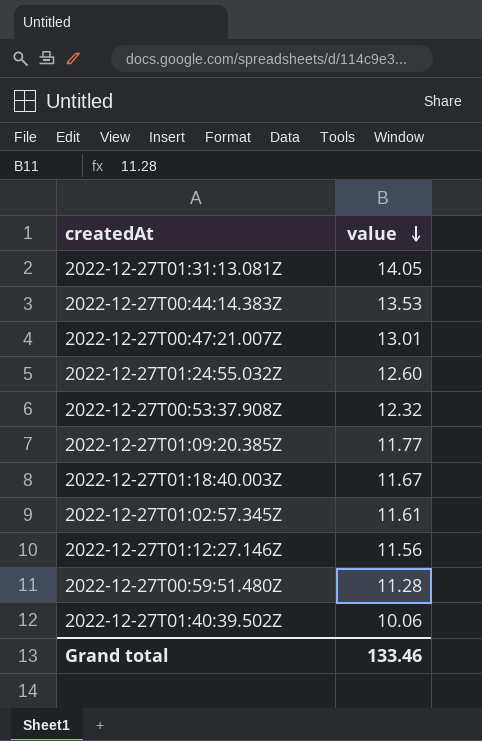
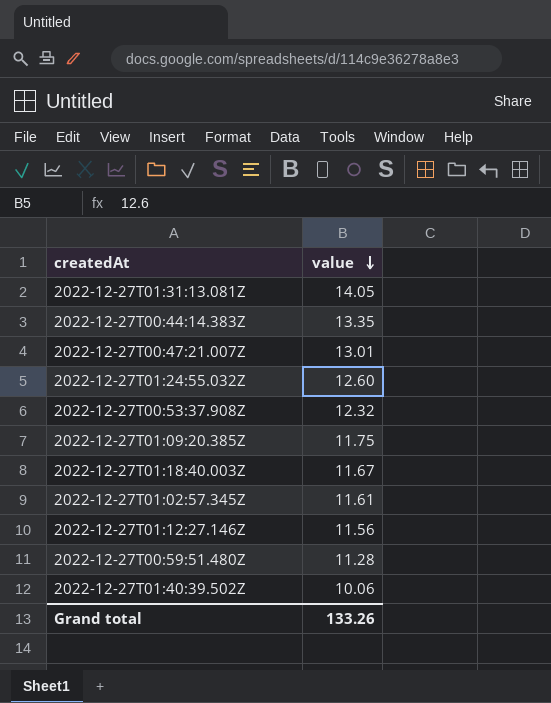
2022-12-27T00:44:14.383Z | value: 13.53 -> 13.35
2022-12-27T01:09:20.385Z | value: 11.77 -> 11.75
Grand total | value: 133.46 -> 133.26

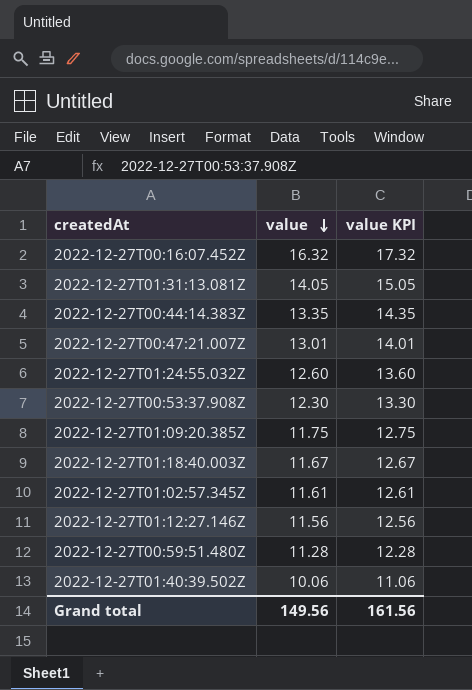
column value KPI | formula: none -> [value] + 1
row 2022-12-27T00:16:07.452Z: none -> 16.32 | 17.32
2022-12-27T00:53:37.908Z | value: 12.32 -> 12.30
Grand total | value: 133.26 -> 149.56

